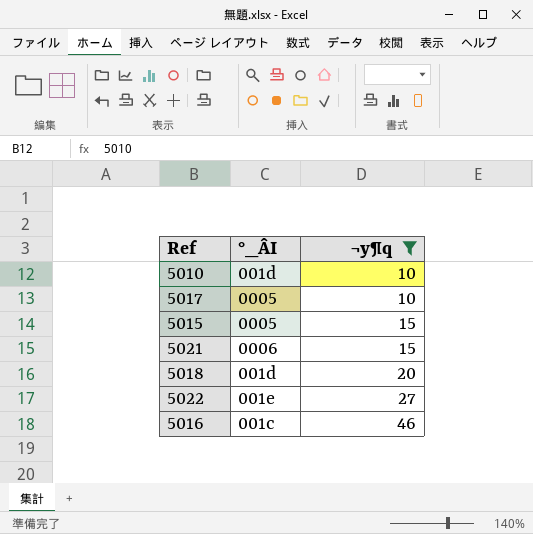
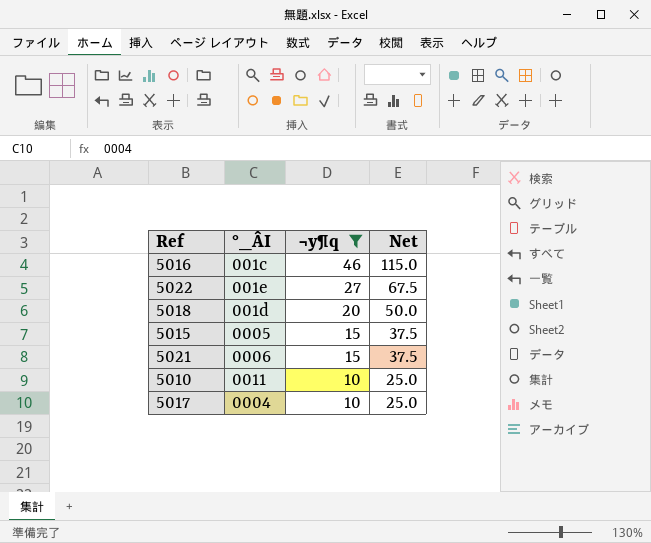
row order: ¬y¶q ascending -> ¬y¶q descending
column Net | formula: none -> [¬y¶q] * 2.5
5010 | °_ÂI: 001d -> 0011
5017 | °_ÂI: 0005 -> 0004

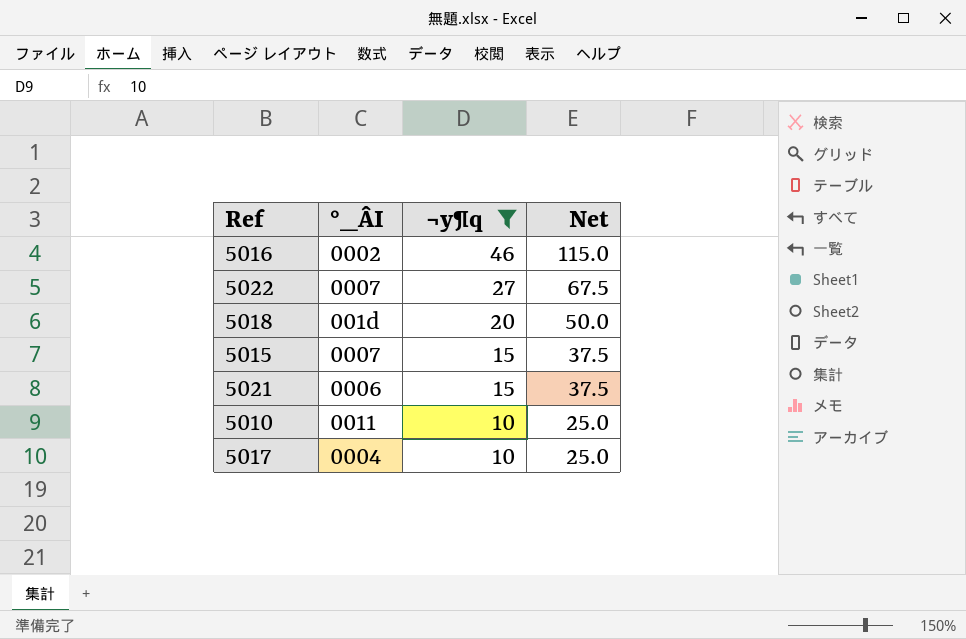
5016 | °_ÂI: 001c -> 0002
5022 | °_ÂI: 001e -> 0007
5015 | °_ÂI: 0005 -> 0007

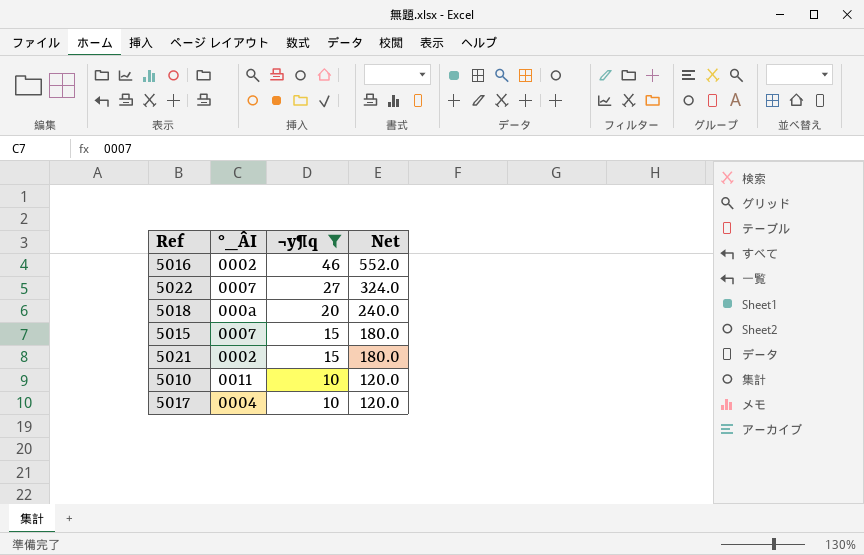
column Net | formula: [¬y¶q] * 2.5 -> [¬y¶q] * 12
5018 | °_ÂI: 001d -> 000a
5021 | °_ÂI: 0006 -> 0002

